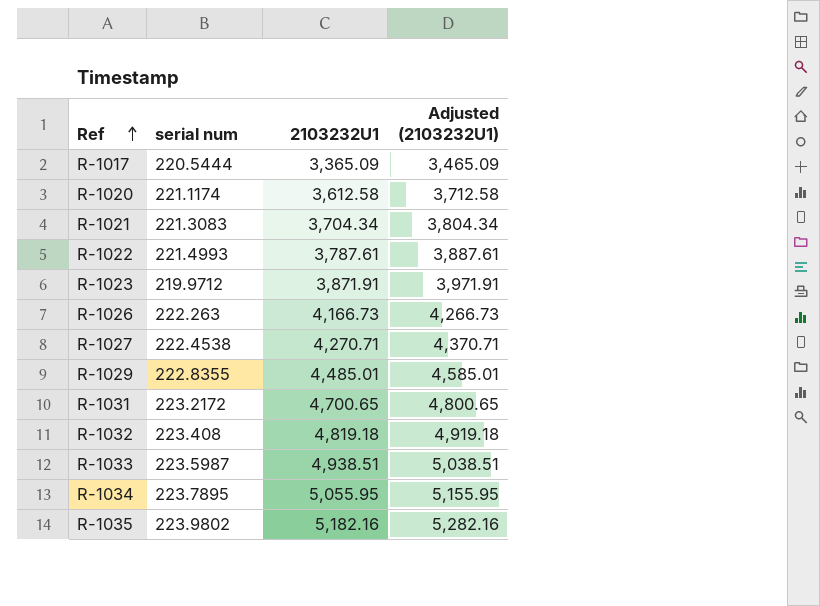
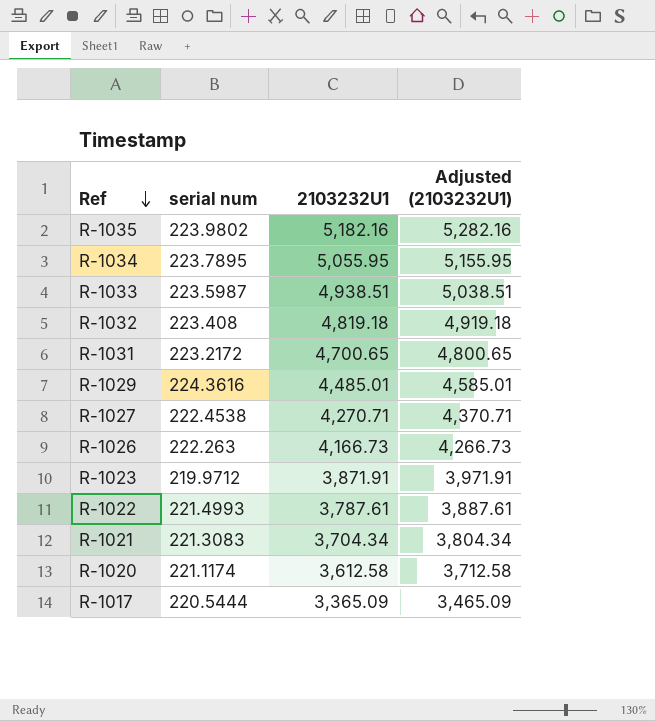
row order: Ref ascending -> Ref descending
R-1029 | serial num: 222.8355 -> 224.3616

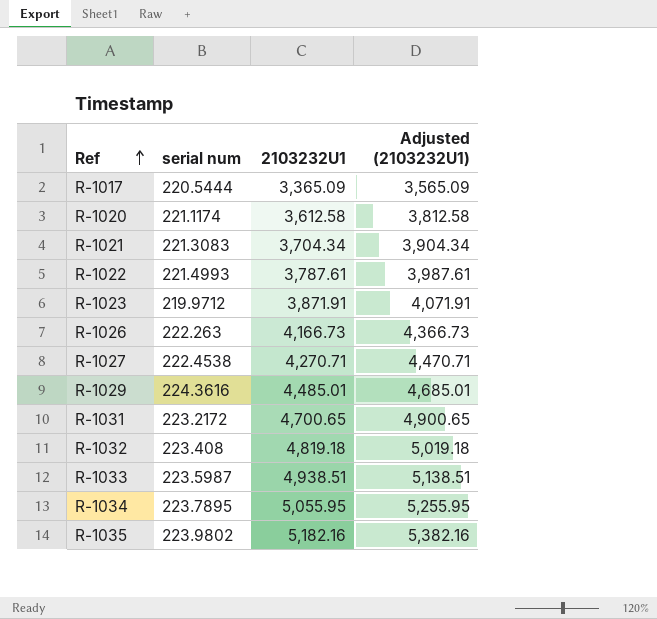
row order: Ref descending -> Ref ascending
column Adjusted (2103232U1) | formula: [2103232U1] + 100 -> [2103232U1] + 200

